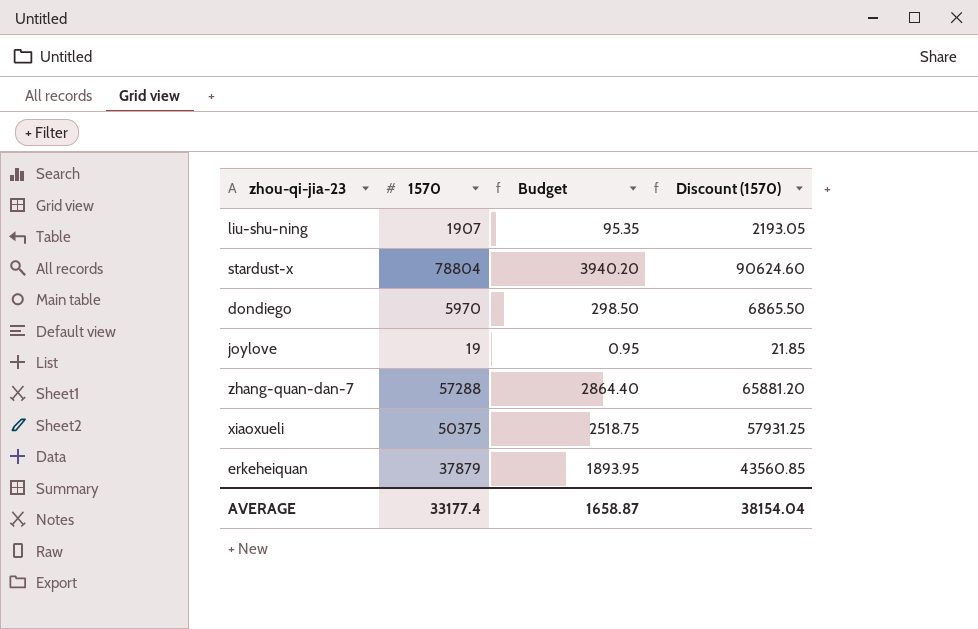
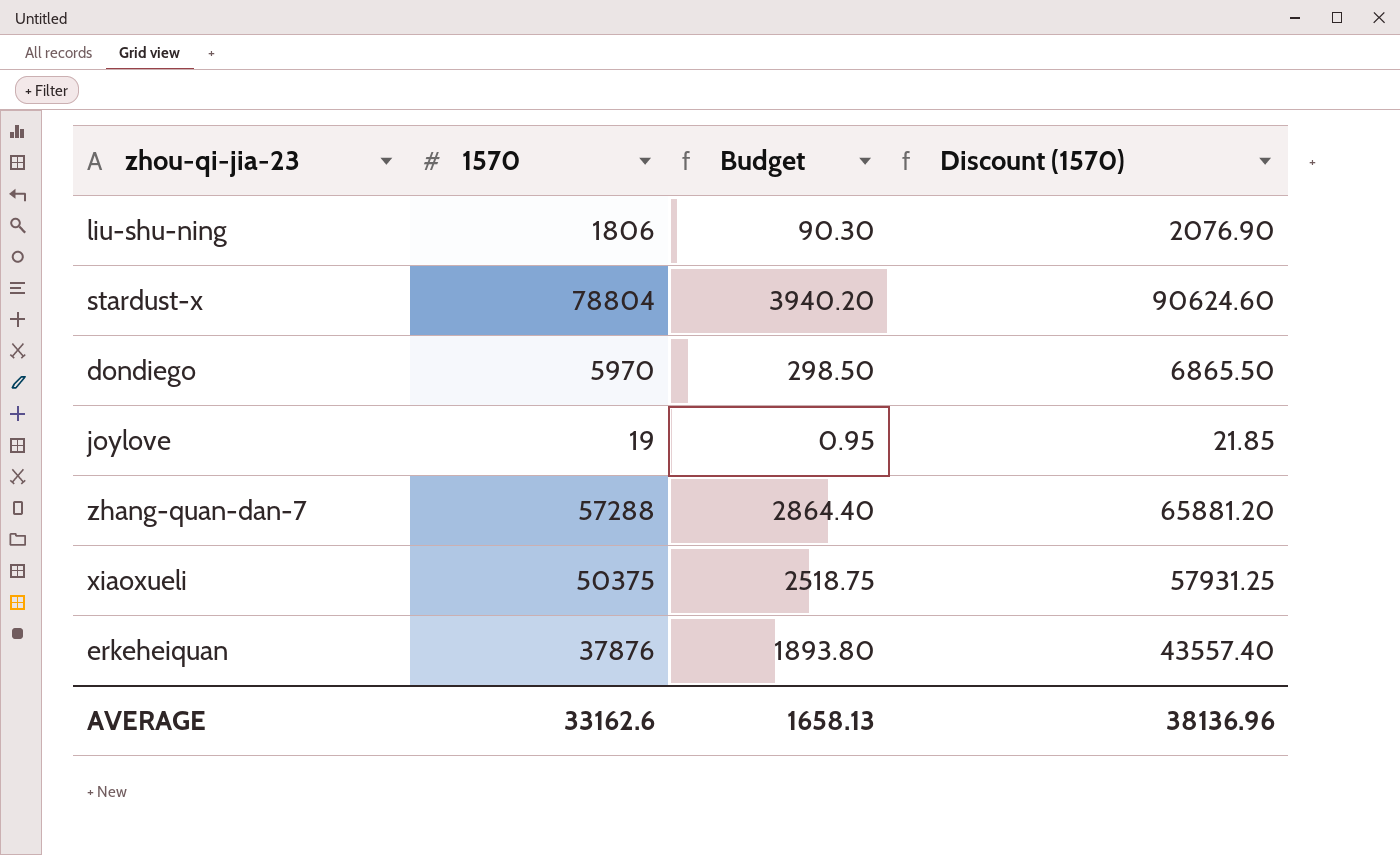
liu-shu-ning | 1570: 1907 -> 1806
liu-shu-ning | Budget: 95.35 -> 90.30
liu-shu-ning | Discount (1570): 2193.05 -> 2076.90
erkeheiquan | 1570: 37879 -> 37876
erkeheiquan | Budget: 1893.95 -> 1893.80
erkeheiquan | Discount (1570): 43560.85 -> 43557.40
AVERAGE | 1570: 33177.4 -> 33162.6
AVERAGE | Budget: 1658.87 -> 1658.13
AVERAGE | Discount (1570): 38154.04 -> 38136.96

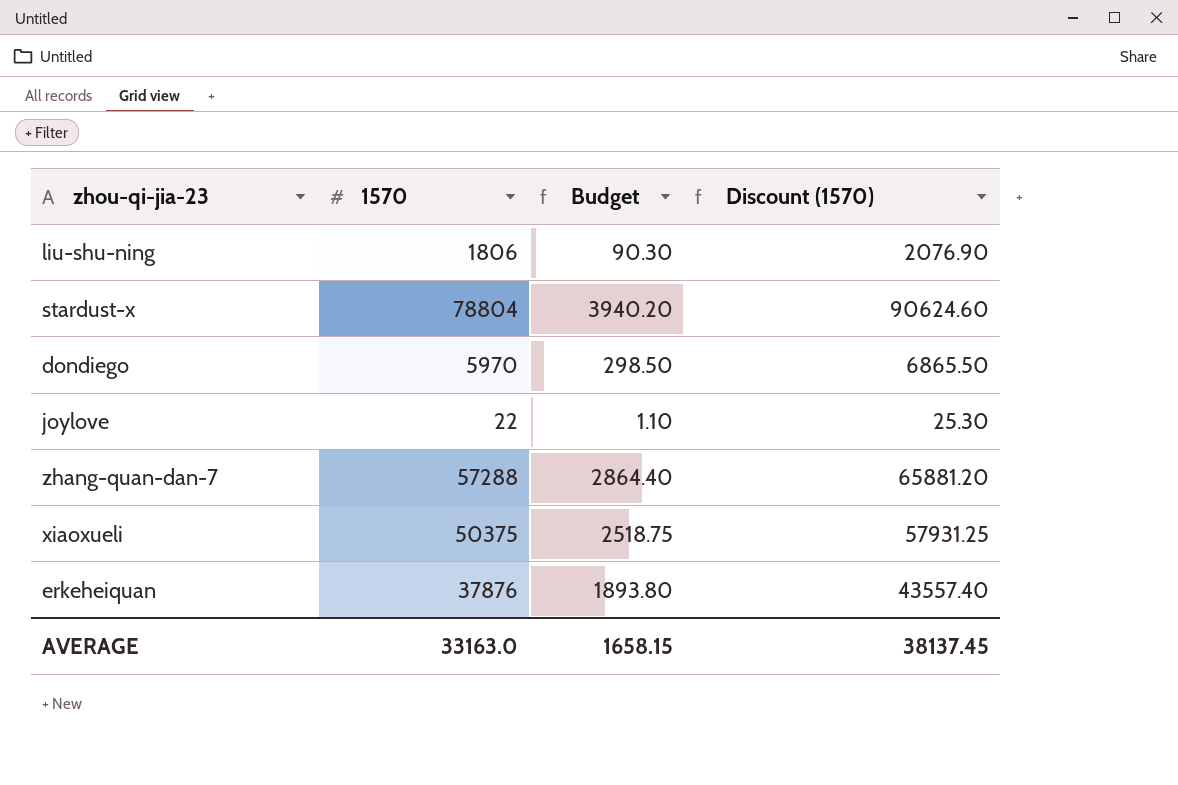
joylove | 1570: 19 -> 22
joylove | Budget: 0.95 -> 1.10
joylove | Discount (1570): 21.85 -> 25.30
AVERAGE | 1570: 33162.6 -> 33163.0
AVERAGE | Budget: 1658.13 -> 1658.15
AVERAGE | Discount (1570): 38136.96 -> 38137.45

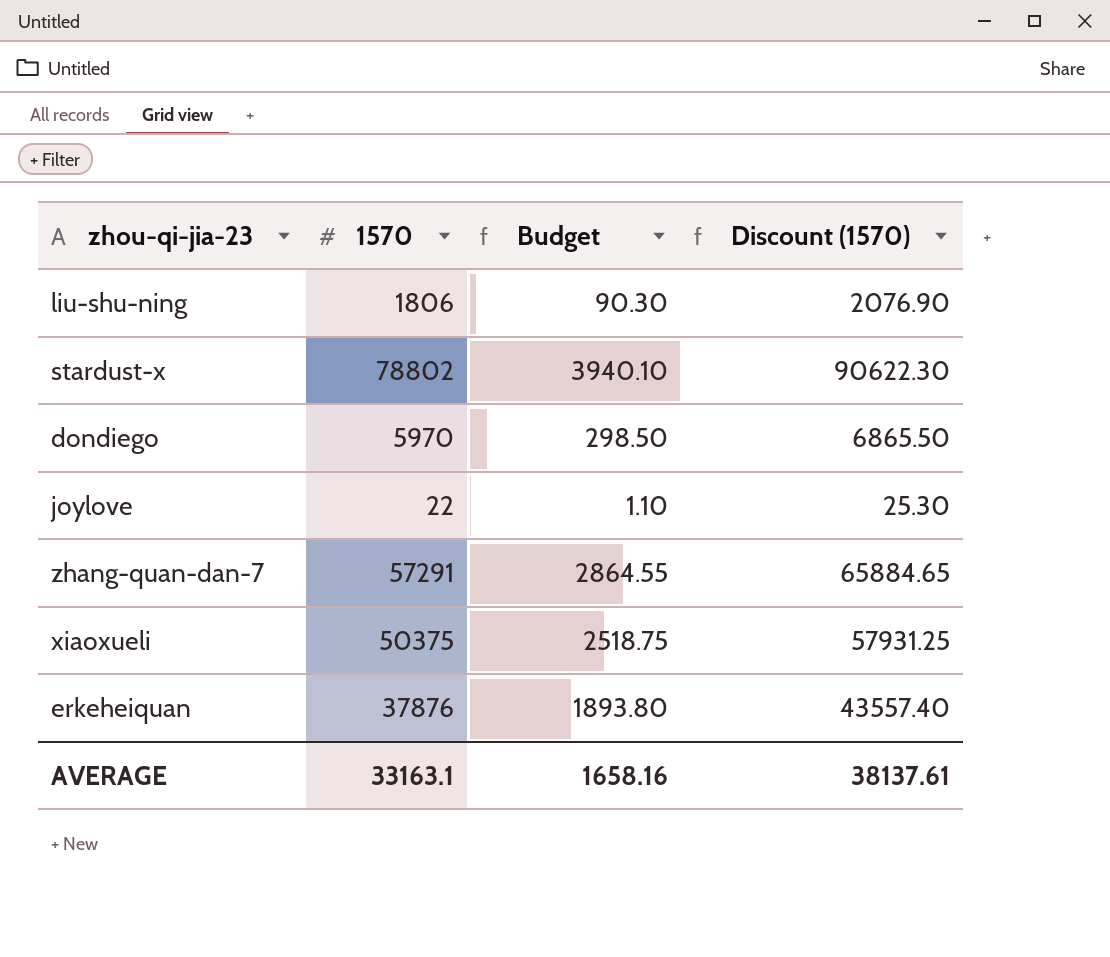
stardust-x | 1570: 78804 -> 78802
stardust-x | Budget: 3940.20 -> 3940.10
stardust-x | Discount (1570): 90624.60 -> 90622.30
zhang-quan-dan-7 | 1570: 57288 -> 57291
zhang-quan-dan-7 | Budget: 2864.40 -> 2864.55
zhang-quan-dan-7 | Discount (1570): 65881.20 -> 65884.65
AVERAGE | 1570: 33163.0 -> 33163.1
AVERAGE | Budget: 1658.15 -> 1658.16
AVERAGE | Discount (1570): 38137.45 -> 38137.61

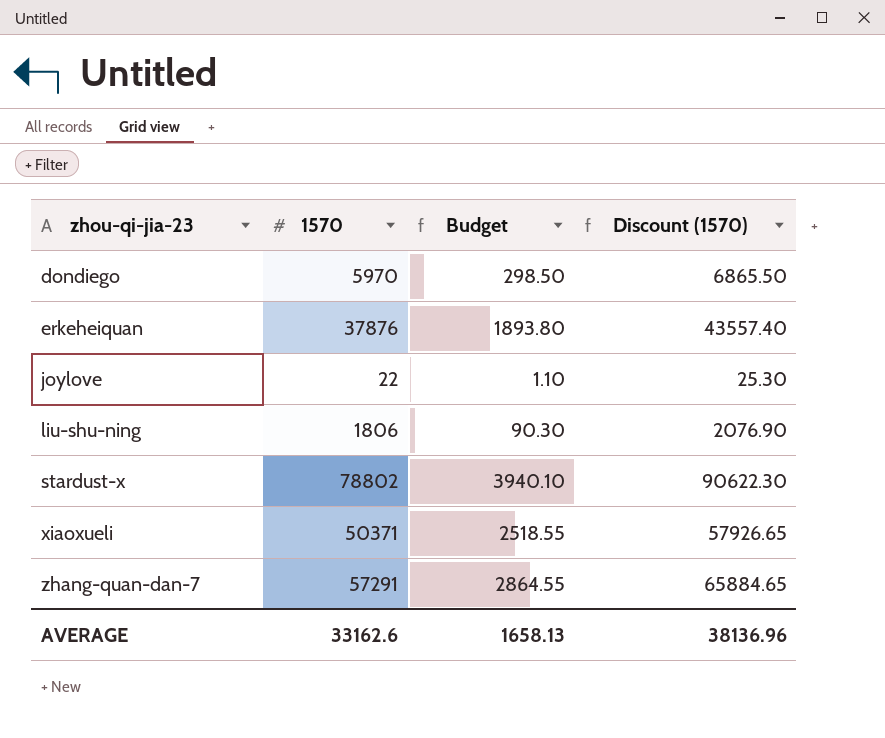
row order: none -> zhou-qi-jia-23 ascending
xiaoxueli | 1570: 50375 -> 50371
xiaoxueli | Budget: 2518.75 -> 2518.55
xiaoxueli | Discount (1570): 57931.25 -> 57926.65
AVERAGE | 1570: 33163.1 -> 33162.6
AVERAGE | Budget: 1658.16 -> 1658.13
AVERAGE | Discount (1570): 38137.61 -> 38136.96

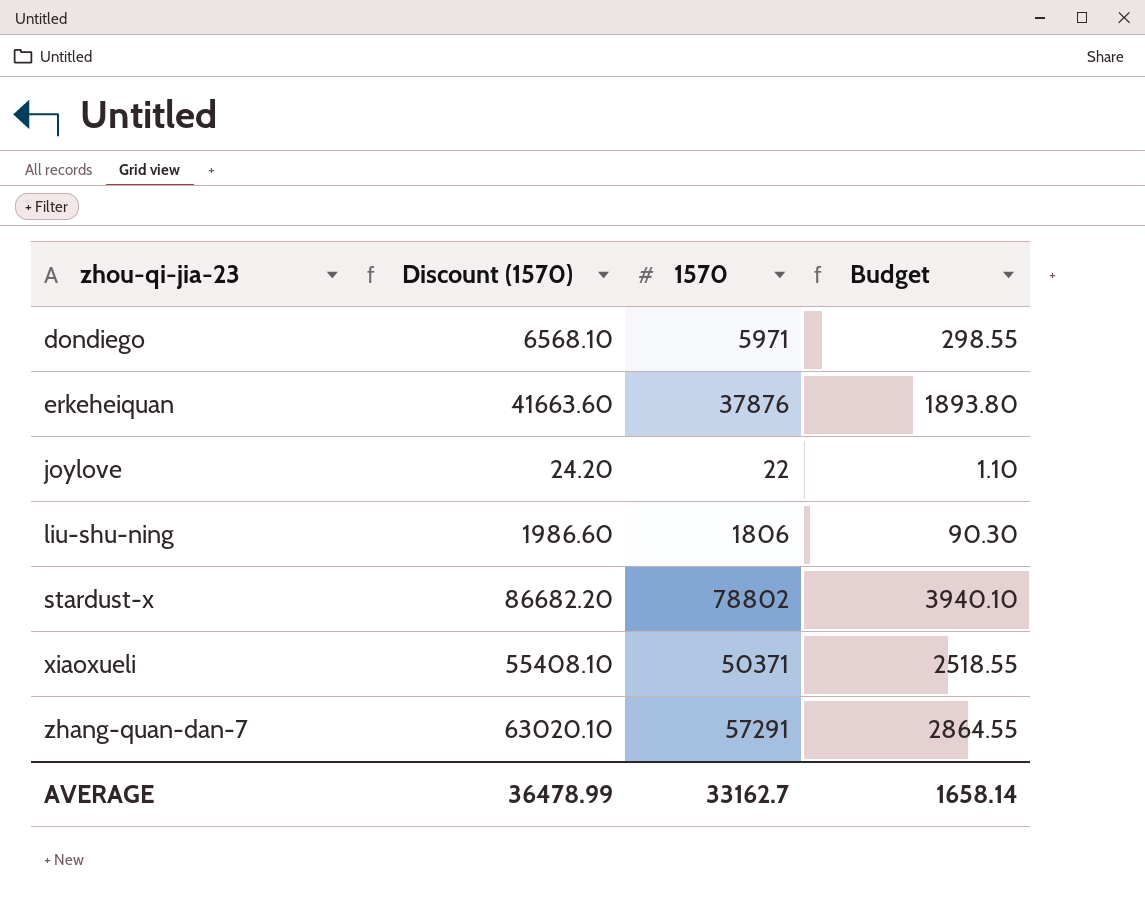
column Discount (1570) | formula: [1570] * 1.15 -> [1570] * 1.1
column Discount (1570) | position: 4 -> 2
dondiego | 1570: 5970 -> 5971
dondiego | Budget: 298.50 -> 298.55
AVERAGE | Discount (1570): 38136.96 -> 36478.99
AVERAGE | 1570: 33162.6 -> 33162.7
AVERAGE | Budget: 1658.13 -> 1658.14

